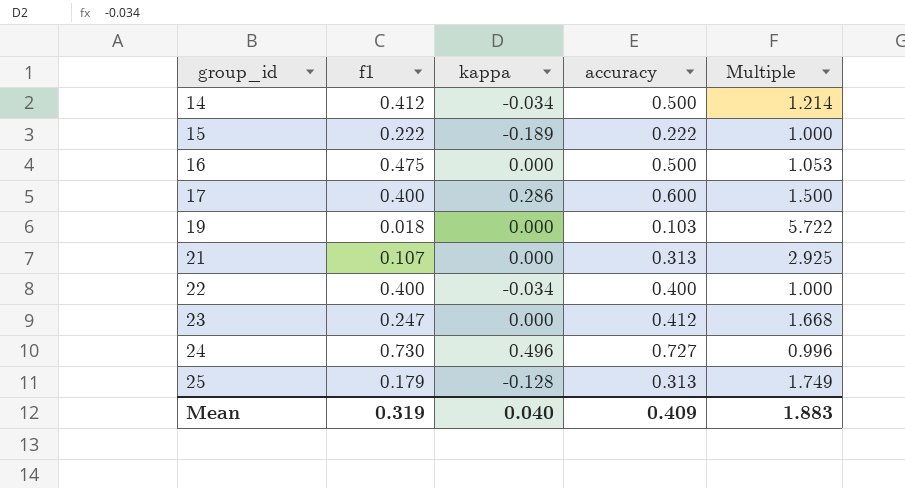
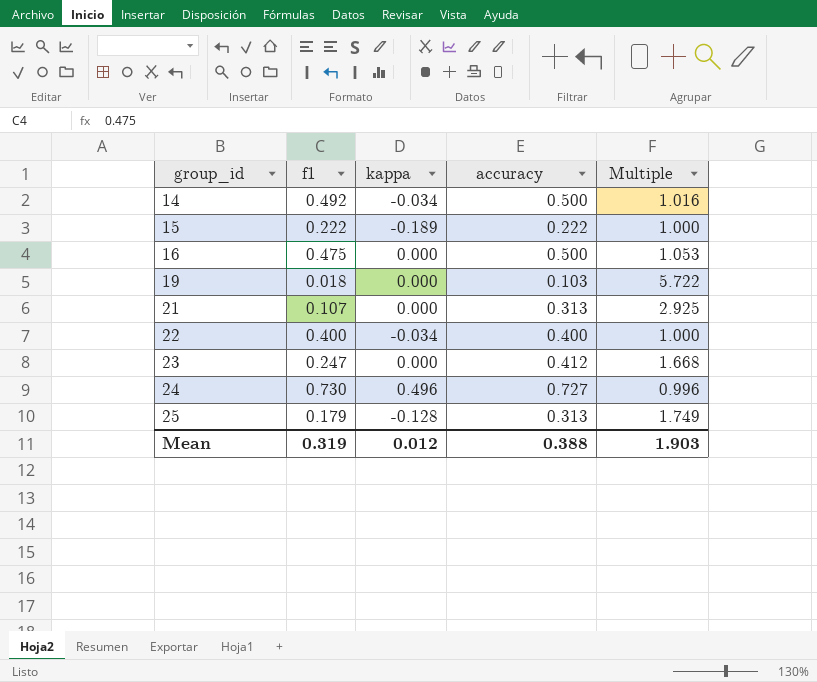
row 17: 0.400 | 0.286 | 0.600 | 1.500 -> none
14 | f1: 0.412 -> 0.492
14 | Multiple: 1.214 -> 1.016
Mean | kappa: 0.040 -> 0.012
Mean | accuracy: 0.409 -> 0.388
Mean | Multiple: 1.883 -> 1.903

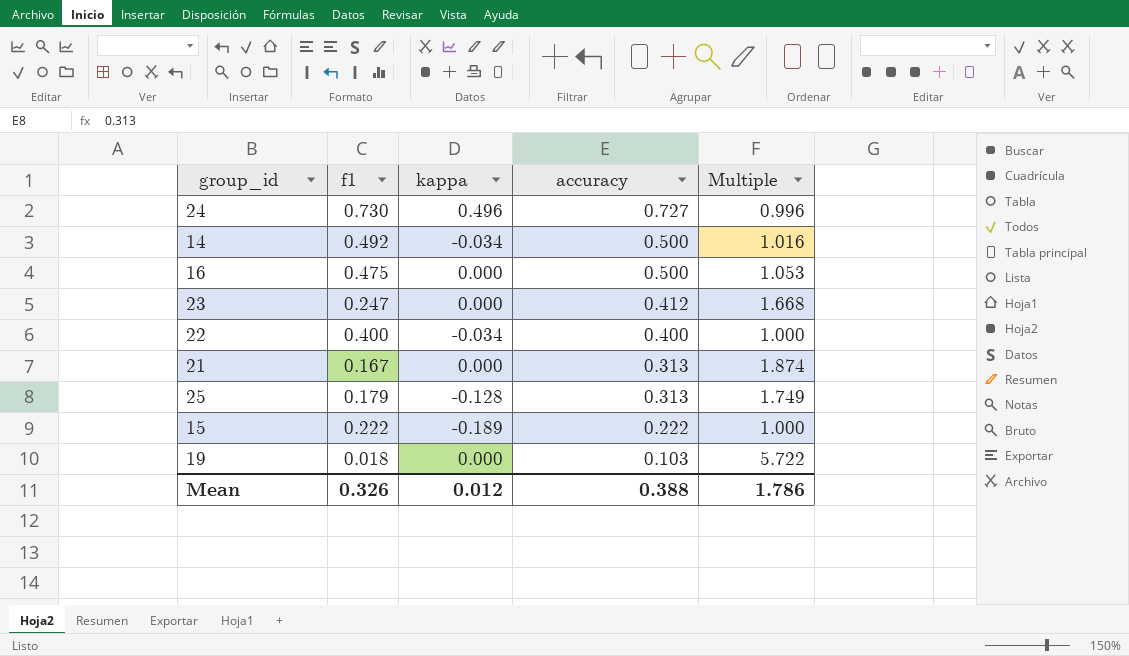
row order: group_id ascending -> accuracy descending
21 | f1: 0.107 -> 0.167
21 | Multiple: 2.925 -> 1.874
Mean | f1: 0.319 -> 0.326
Mean | Multiple: 1.903 -> 1.786

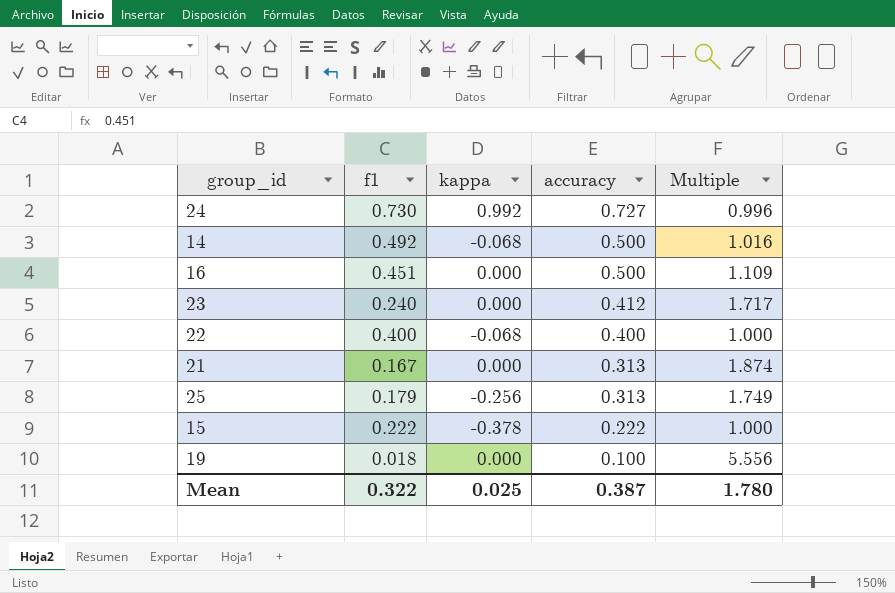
24 | kappa: 0.496 -> 0.992
14 | kappa: -0.034 -> -0.068
16 | f1: 0.475 -> 0.451
16 | Multiple: 1.053 -> 1.109
23 | f1: 0.247 -> 0.240
23 | Multiple: 1.668 -> 1.717
22 | kappa: -0.034 -> -0.068
25 | kappa: -0.128 -> -0.256
15 | kappa: -0.189 -> -0.378
19 | accuracy: 0.103 -> 0.100
19 | Multiple: 5.722 -> 5.556
Mean | f1: 0.326 -> 0.322
Mean | kappa: 0.012 -> 0.025
Mean | accuracy: 0.388 -> 0.387
Mean | Multiple: 1.786 -> 1.780

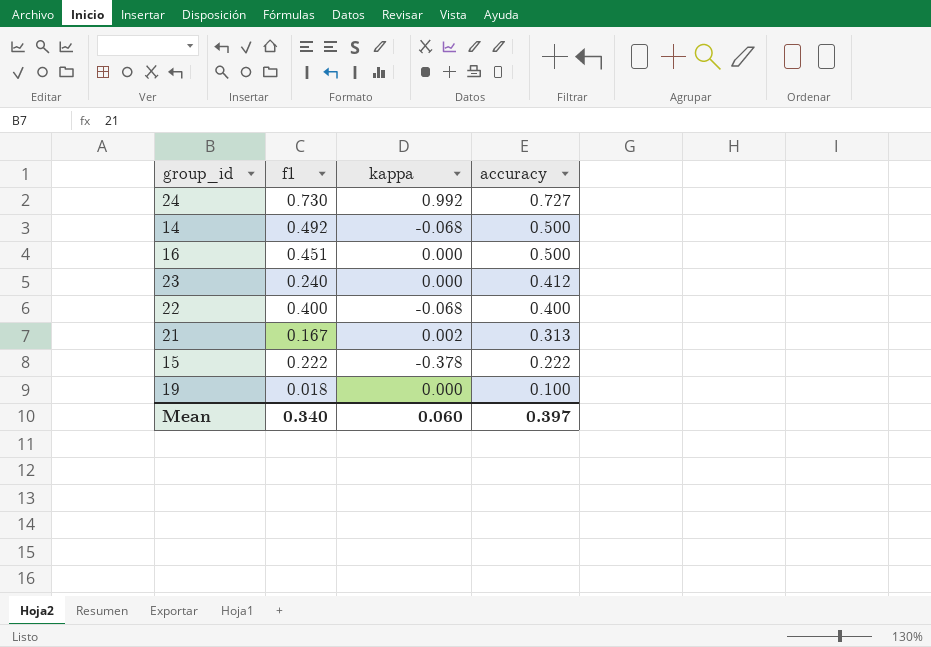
column Multiple | formula: [accuracy] / [f1] -> none
row 25: 0.179 | -0.256 | 0.313 | 1.749 -> none
21 | kappa: 0.000 -> 0.002
Mean | f1: 0.322 -> 0.340
Mean | kappa: 0.025 -> 0.060
Mean | accuracy: 0.387 -> 0.397

